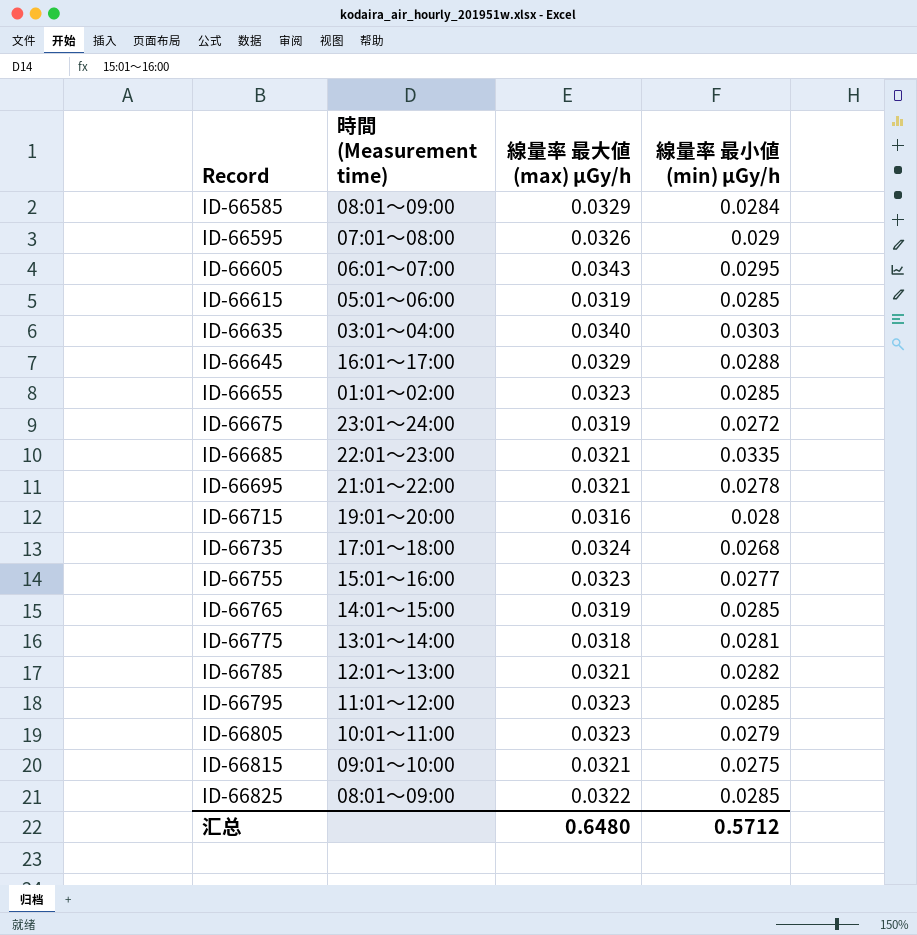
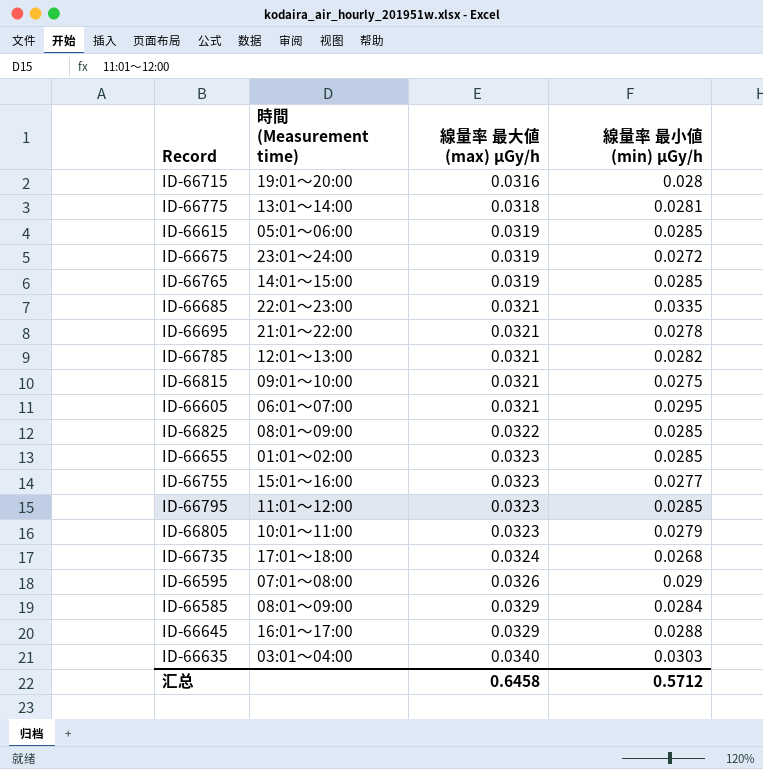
row order: Record ascending -> 線量率 最大値 (max) μGy/h ascending
ID-66605 | 線量率 最大値 (max) μGy/h: 0.0343 -> 0.0321
汇总 | 線量率 最大値 (max) μGy/h: 0.6480 -> 0.6458

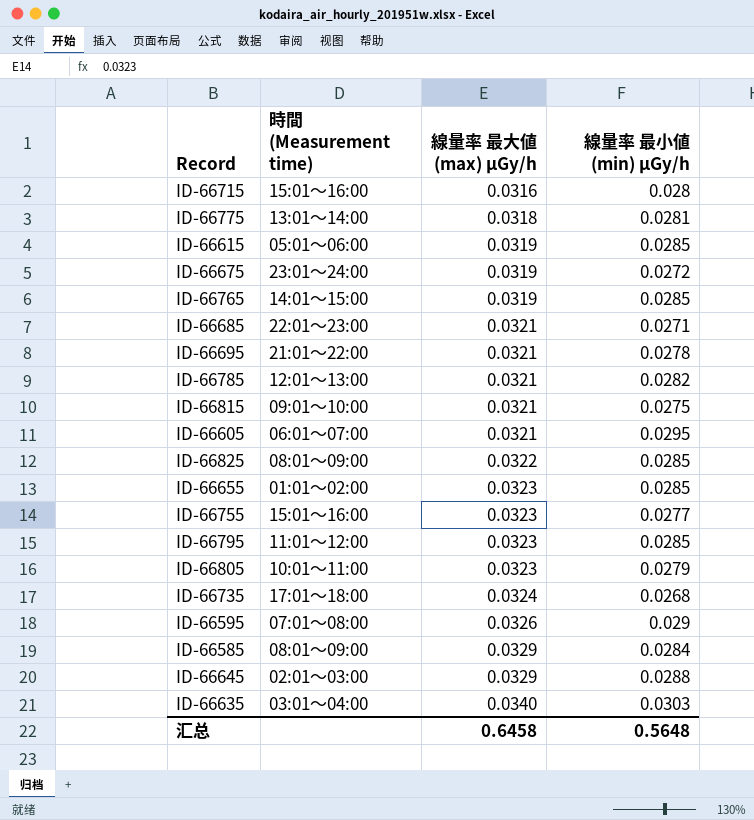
ID-66715 | 時間 (Measurement time): 19:01～20:00 -> 15:01～16:00
ID-66685 | 線量率 最小値 (min) μGy/h: 0.0335 -> 0.0271
ID-66645 | 時間 (Measurement time): 16:01～17:00 -> 02:01～03:00
汇总 | 線量率 最小値 (min) μGy/h: 0.5712 -> 0.5648

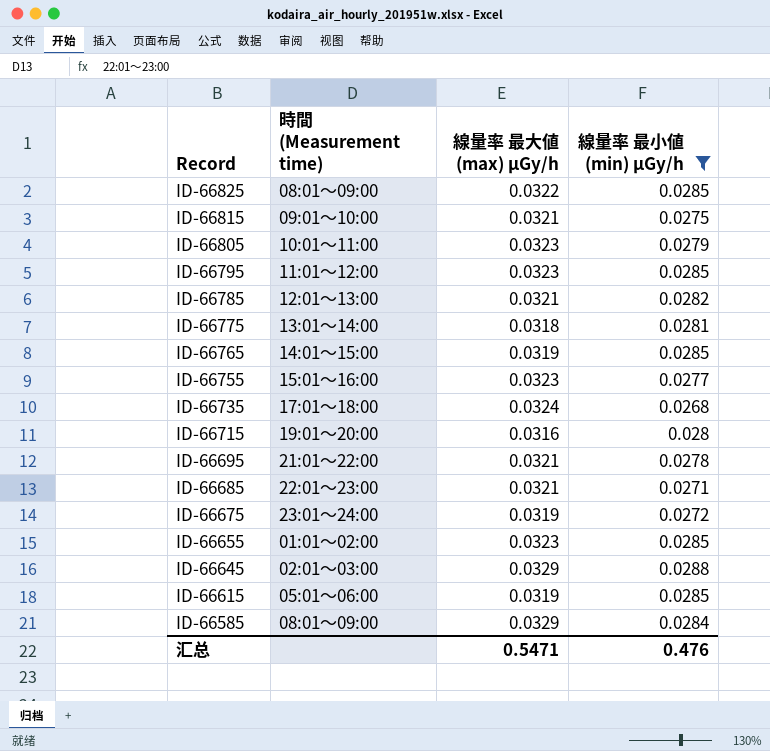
filter: none -> 線量率 最小値 (min) μGy/h <= 0.0288
row order: 線量率 最大値 (max) μGy/h ascending -> Record descending
ID-66715 | 時間 (Measurement time): 15:01～16:00 -> 19:01～20:00
汇总 | 線量率 最大値 (max) μGy/h: 0.6458 -> 0.5471
汇总 | 線量率 最小値 (min) μGy/h: 0.5648 -> 0.476

